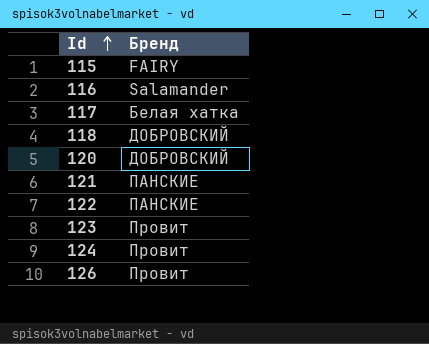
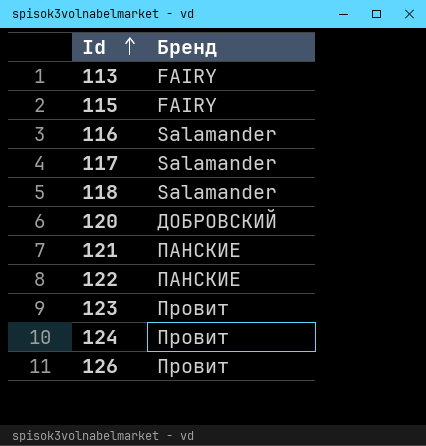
row 113: none -> FAIRY
117 | Бренд: Белая хатка -> Salamander
118 | Бренд: ДОБРОВСКИЙ -> Salamander

